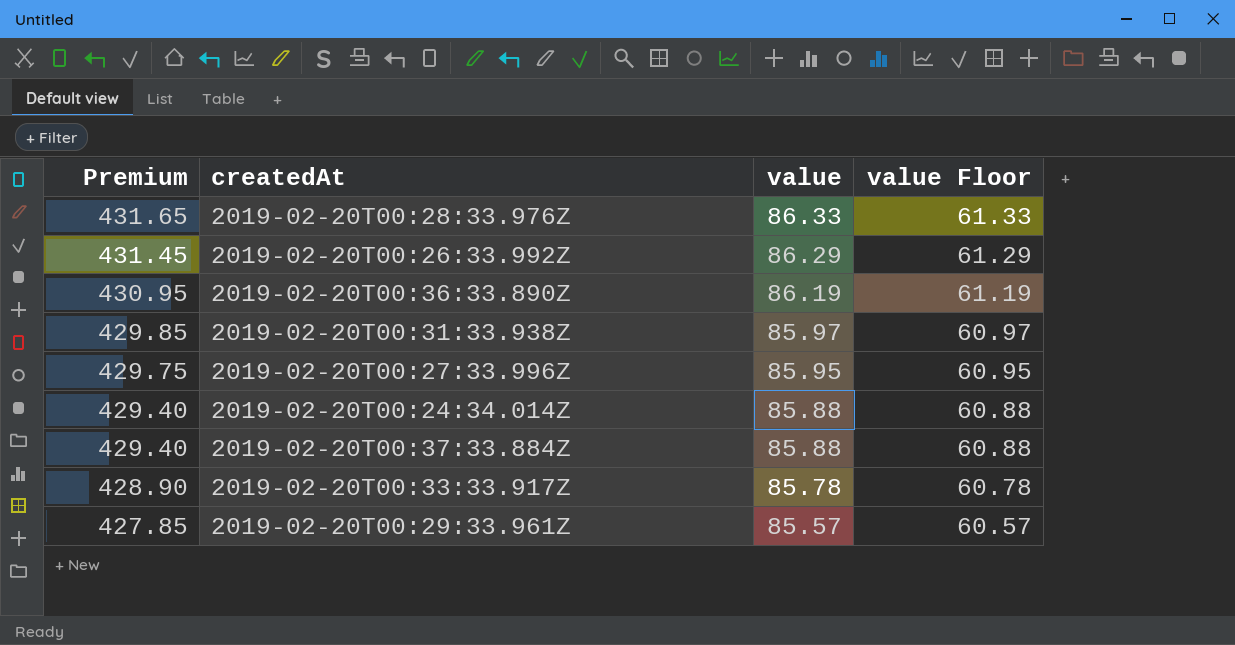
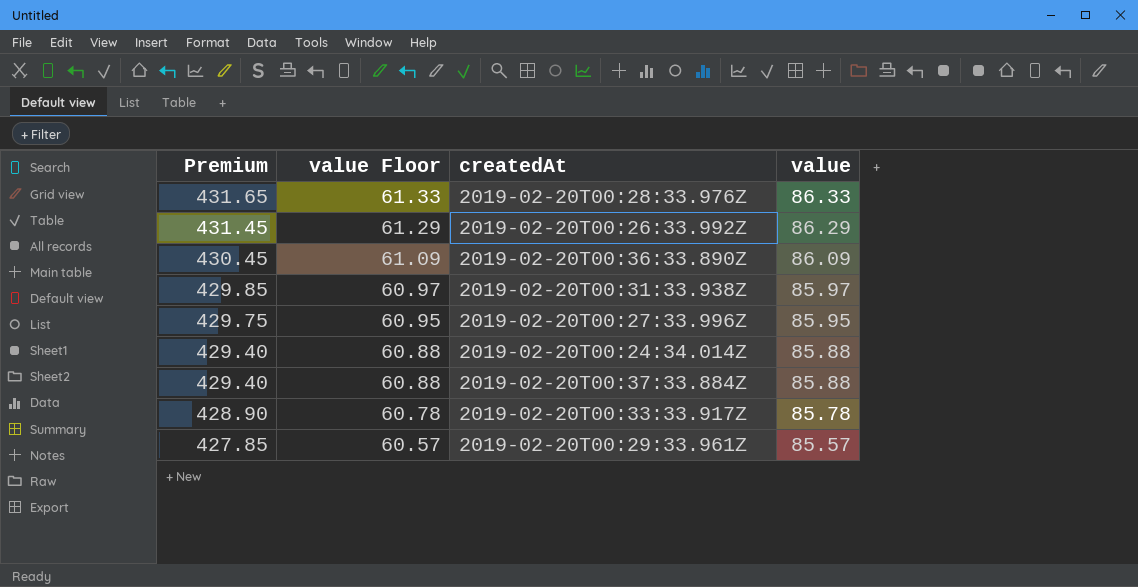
column value Floor | position: 4 -> 2
2019-02-20T00:36:33.890Z | Premium: 430.95 -> 430.45
2019-02-20T00:36:33.890Z | value Floor: 61.19 -> 61.09
2019-02-20T00:36:33.890Z | value: 86.19 -> 86.09

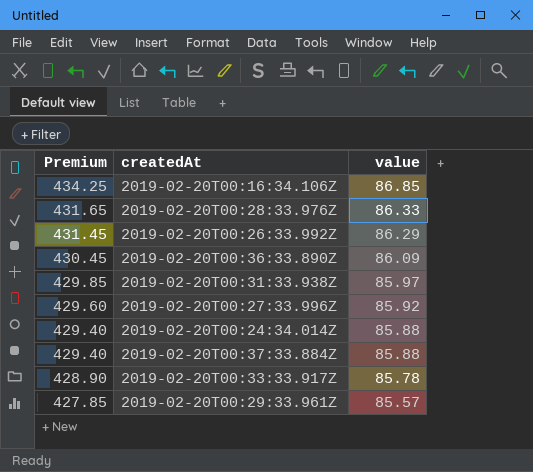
column value Floor | formula: [value] - 25 -> none
row 2019-02-20T00:16:34.106Z: none -> 434.25 | 86.85
2019-02-20T00:27:33.996Z | Premium: 429.75 -> 429.60
2019-02-20T00:27:33.996Z | value: 85.95 -> 85.92

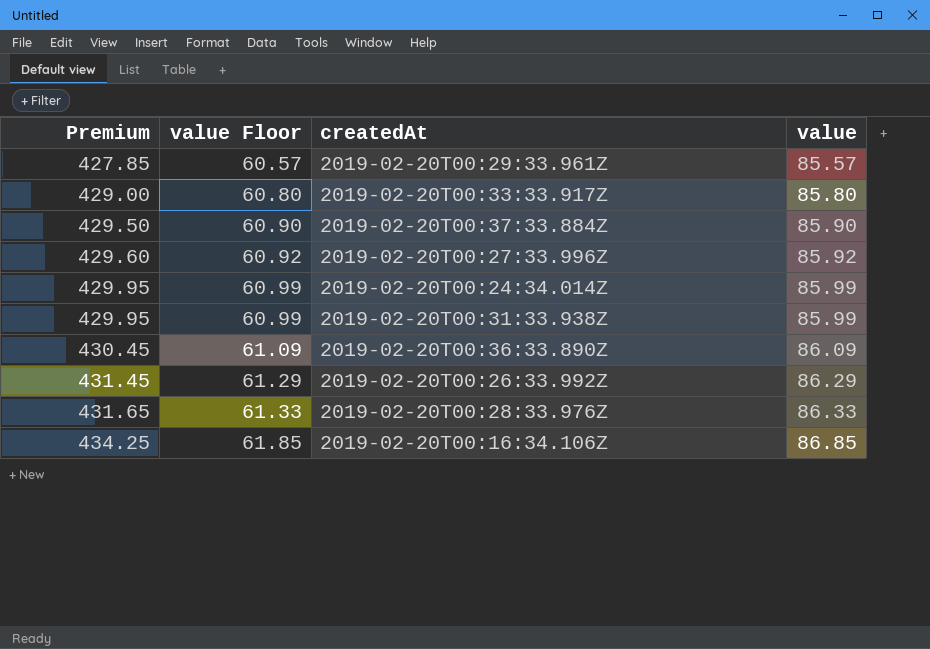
row order: Premium descending -> Premium ascending
column value Floor | formula: none -> [value] - 25
2019-02-20T00:33:33.917Z | Premium: 428.90 -> 429.00
2019-02-20T00:33:33.917Z | value: 85.78 -> 85.80
2019-02-20T00:37:33.884Z | Premium: 429.40 -> 429.50
2019-02-20T00:37:33.884Z | value: 85.88 -> 85.90
2019-02-20T00:24:34.014Z | Premium: 429.40 -> 429.95
2019-02-20T00:24:34.014Z | value: 85.88 -> 85.99
2019-02-20T00:31:33.938Z | Premium: 429.85 -> 429.95
2019-02-20T00:31:33.938Z | value: 85.97 -> 85.99

